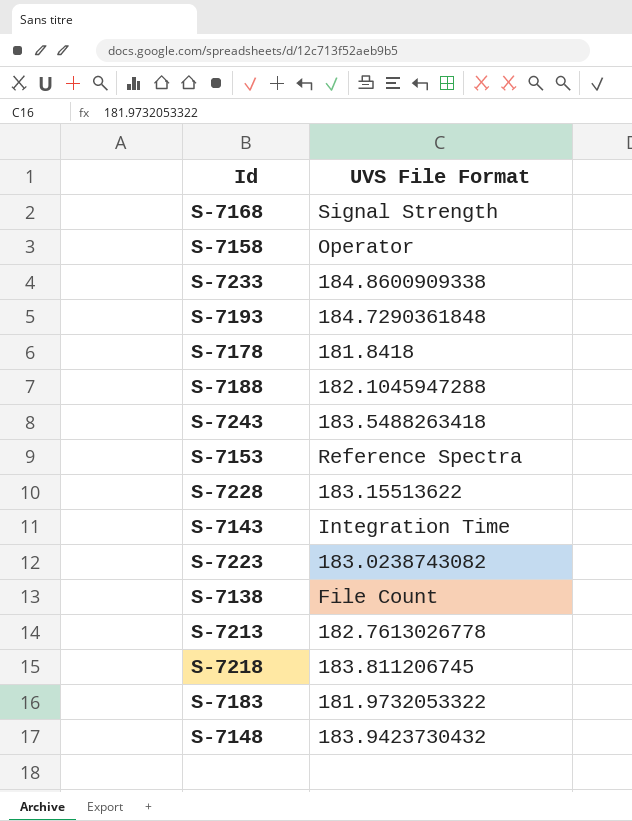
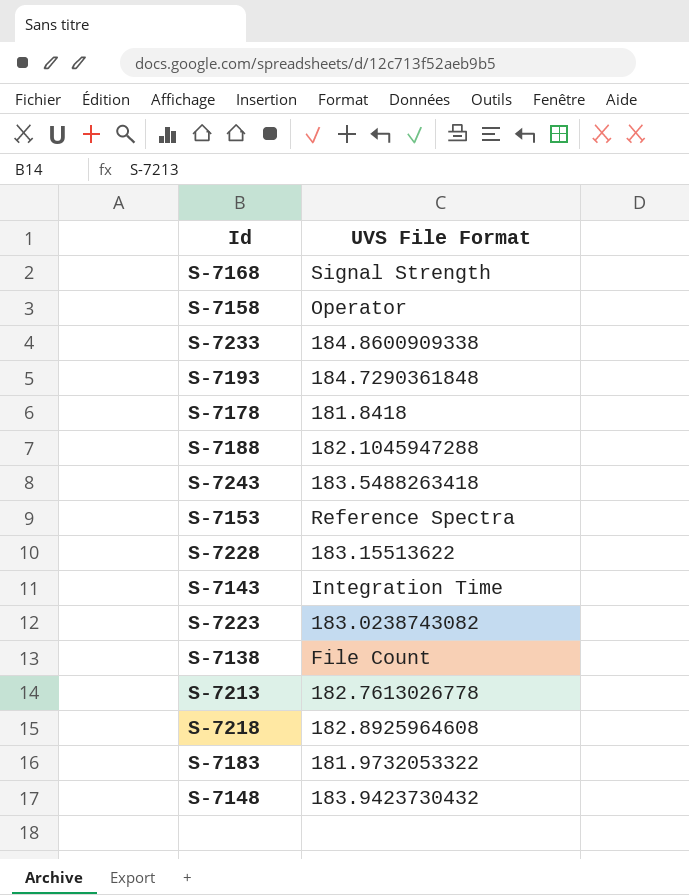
S-7218 | UVS File Format: 183.811206745 -> 182.8925964608

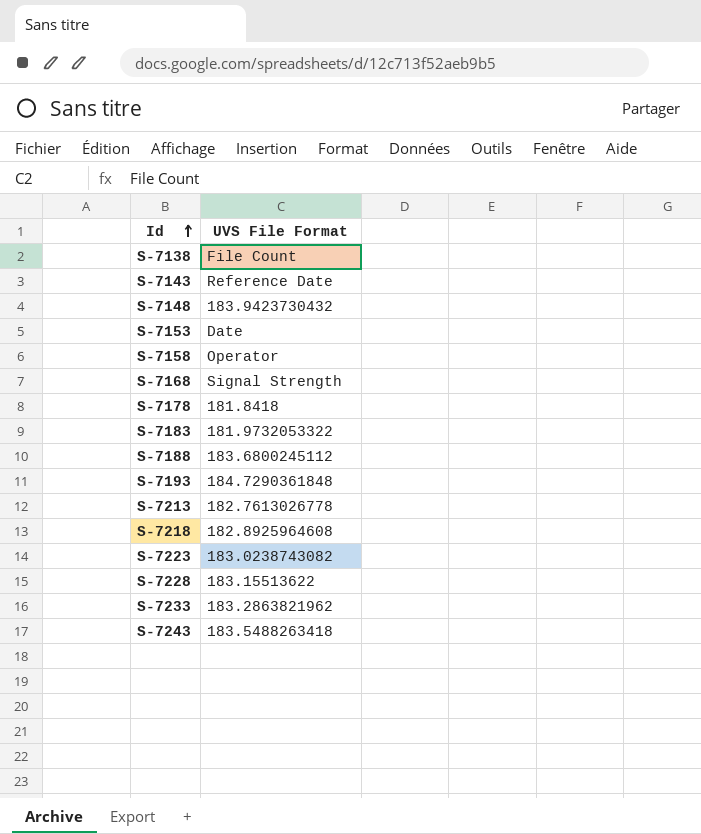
row order: none -> Id ascending
S-7143 | UVS File Format: Integration Time -> Reference Date
S-7153 | UVS File Format: Reference Spectra -> Date
S-7188 | UVS File Format: 182.1045947288 -> 183.6800245112
S-7233 | UVS File Format: 184.8600909338 -> 183.2863821962

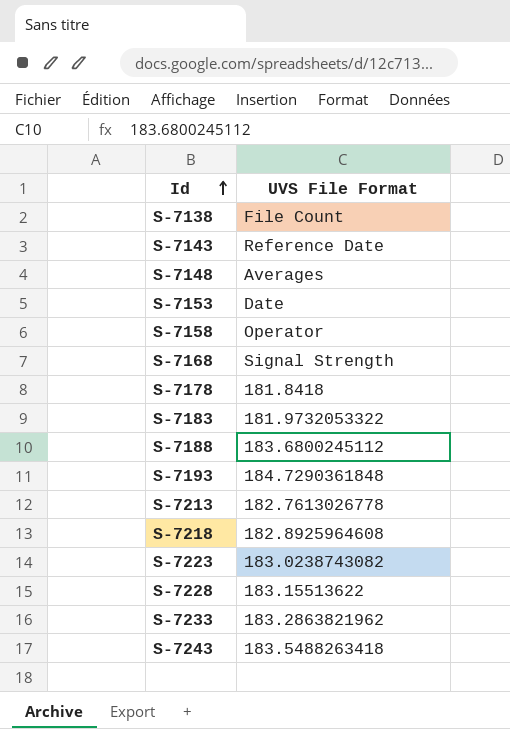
S-7148 | UVS File Format: 183.9423730432 -> Averages

